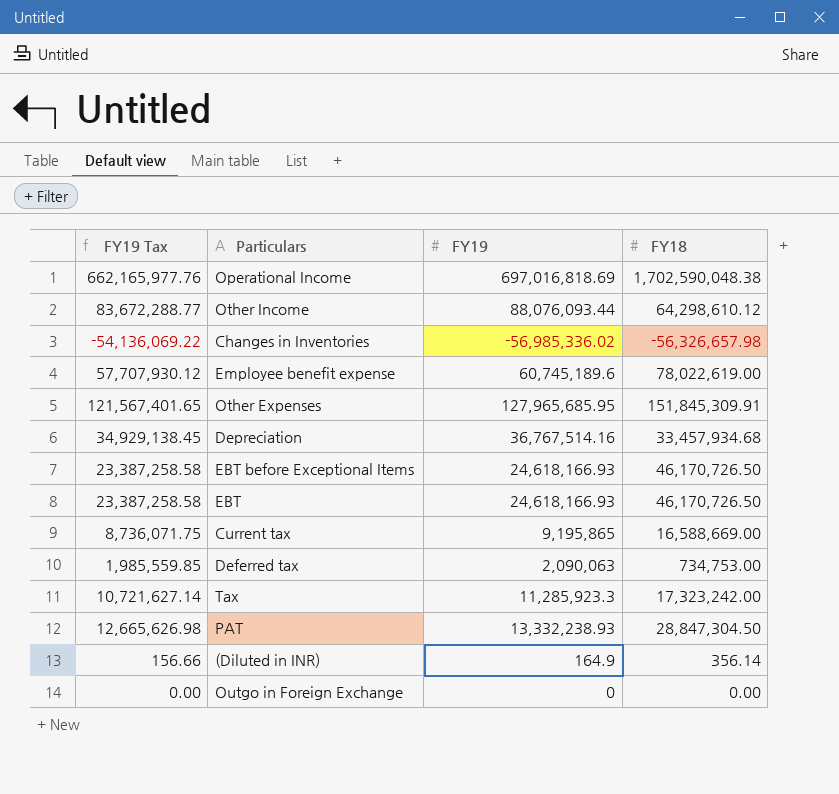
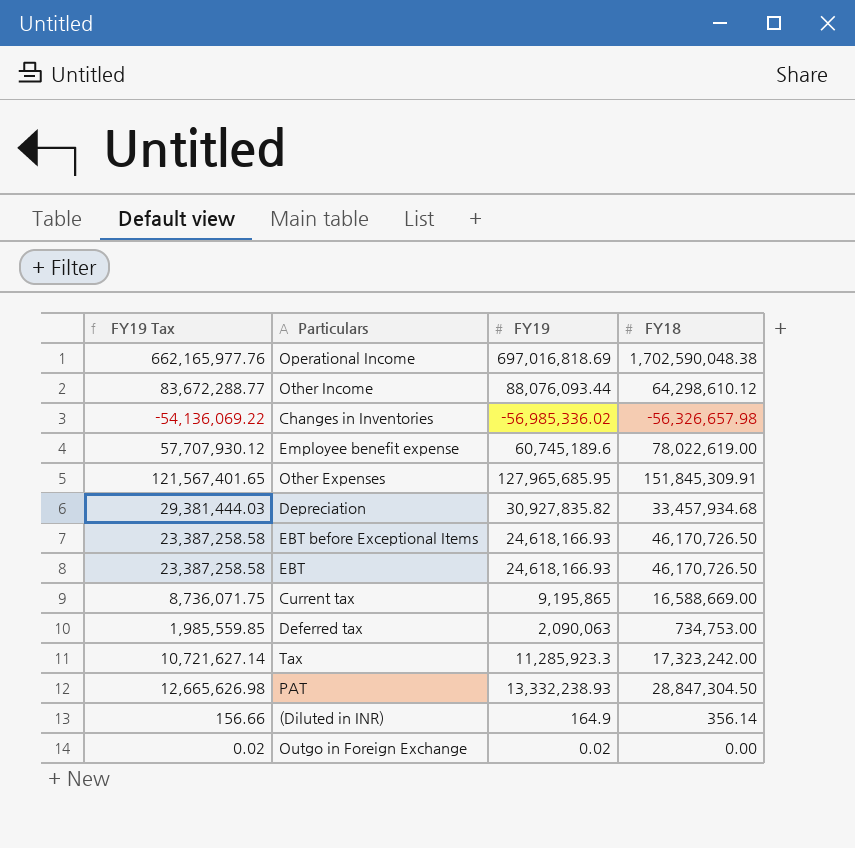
Depreciation | FY19 Tax: 34,929,138.45 -> 29,381,444.03
Depreciation | FY19: 36,767,514.16 -> 30,927,835.82
Outgo in Foreign Exchange | FY19 Tax: 0.00 -> 0.02
Outgo in Foreign Exchange | FY19: 0 -> 0.02

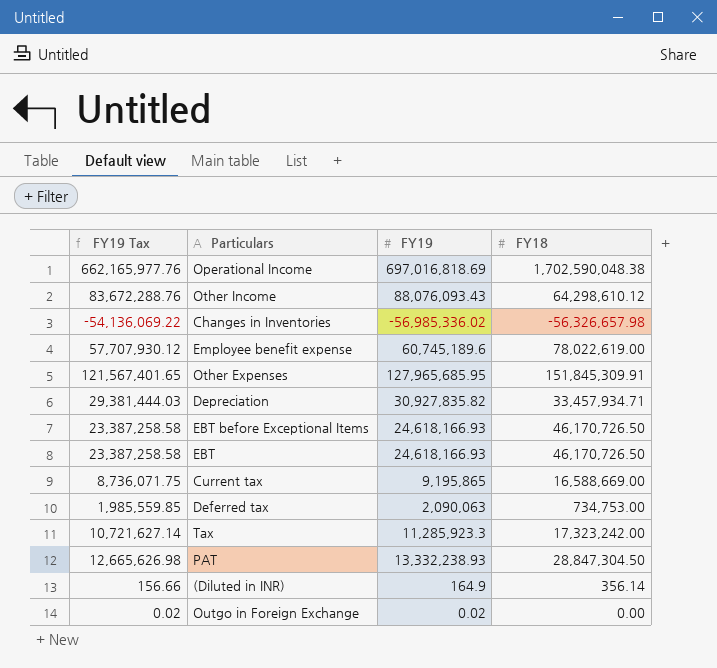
Other Income | FY19 Tax: 83,672,288.77 -> 83,672,288.76
Other Income | FY19: 88,076,093.44 -> 88,076,093.43
Depreciation | FY18: 33,457,934.68 -> 33,457,934.71

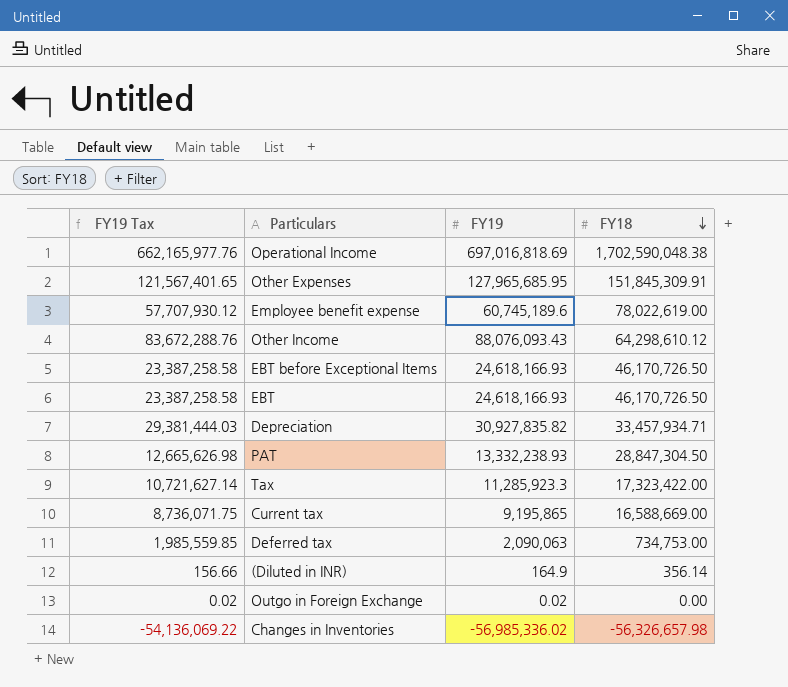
row order: none -> FY18 descending
Tax | FY18: 17,323,242.00 -> 17,323,422.00

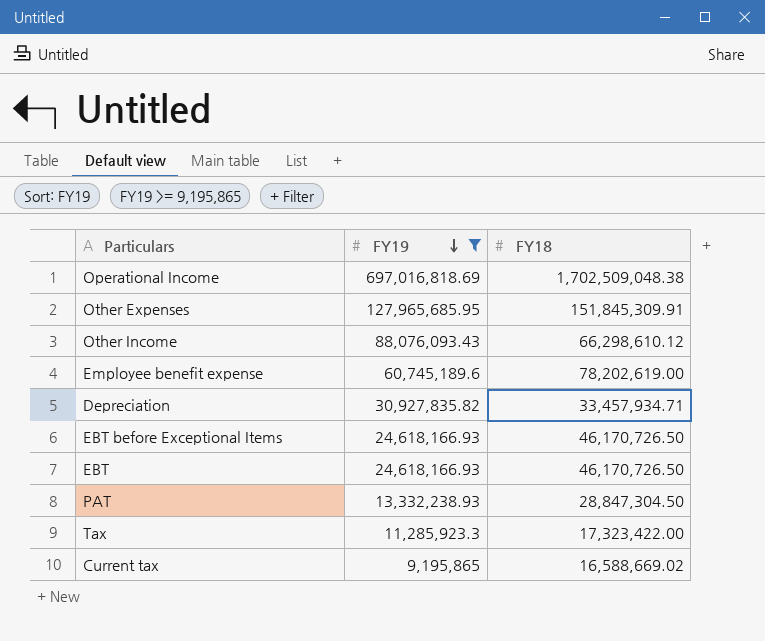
filter: none -> FY19 >= 9,195,865
row order: FY18 descending -> FY19 descending
column FY19 Tax | formula: [FY19] * 0.95 -> none
Operational Income | FY18: 1,702,590,048.38 -> 1,702,509,048.38
Other Income | FY18: 64,298,610.12 -> 66,298,610.12
Employee benefit expense | FY18: 78,022,619.00 -> 78,202,619.00
Current tax | FY18: 16,588,669.00 -> 16,588,669.02

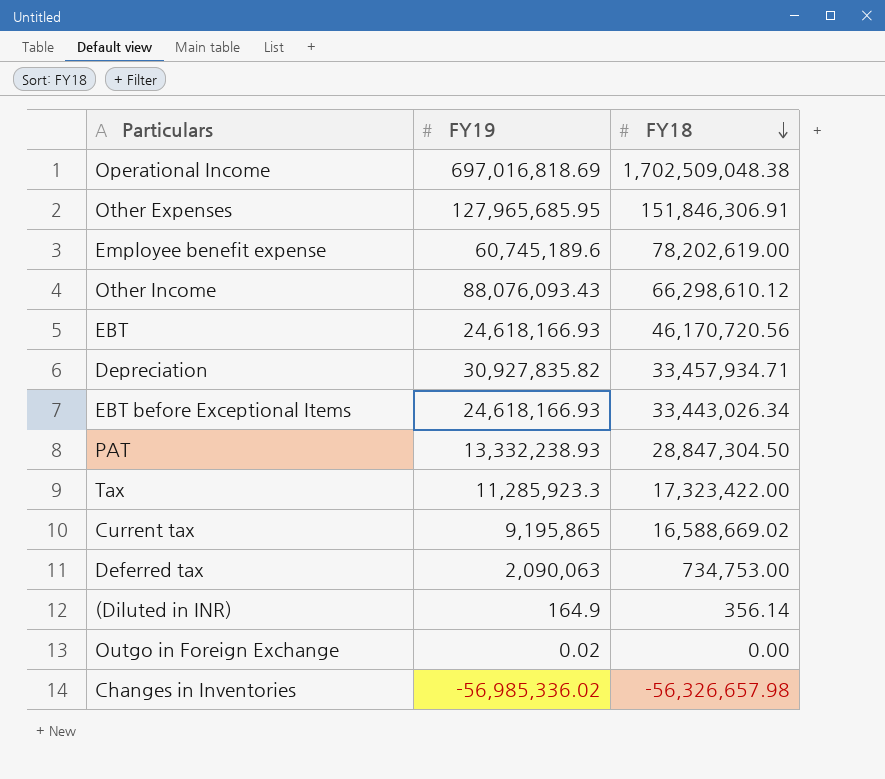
filter: FY19 >= 9,195,865 -> none
row order: FY19 descending -> FY18 descending
Other Expenses | FY18: 151,845,309.91 -> 151,846,306.91
EBT | FY18: 46,170,726.50 -> 46,170,720.56
EBT before Exceptional Items | FY18: 46,170,726.50 -> 33,443,026.34

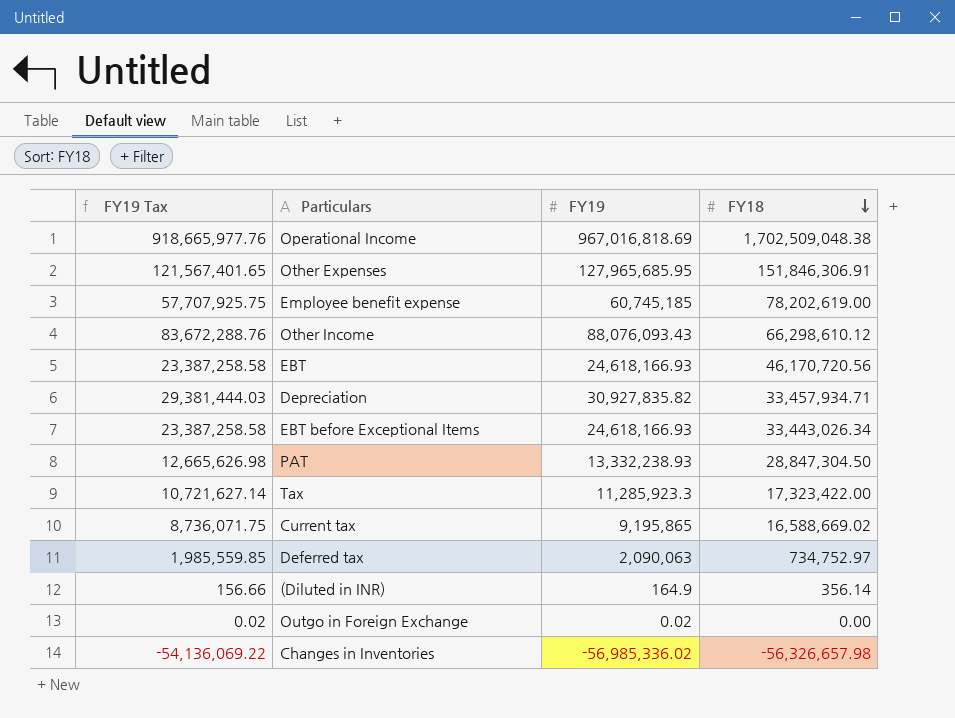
column FY19 Tax | formula: none -> [FY19] * 0.95
Operational Income | FY19: 697,016,818.69 -> 967,016,818.69
Employee benefit expense | FY19: 60,745,189.6 -> 60,745,185
Deferred tax | FY18: 734,753.00 -> 734,752.97

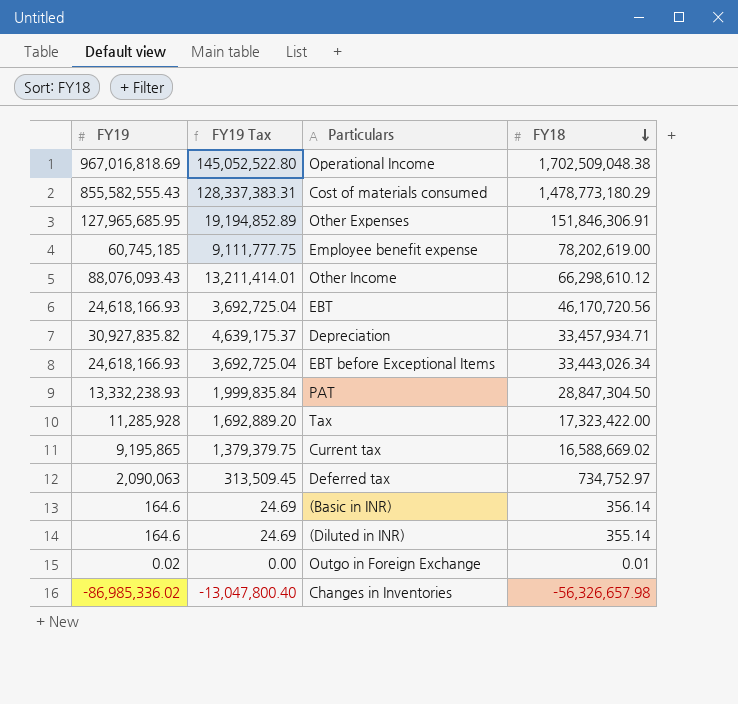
column FY19 | position: 3 -> 1
column FY19 Tax | formula: [FY19] * 0.95 -> [FY19] * 0.15
row Cost of materials consumed: none -> 855,582,555.43 | 128,337,383.31 | 1,478,773,180.29
Tax | FY19: 11,285,923.3 -> 11,285,928
row (Basic in INR): none -> 164.6 | 24.69 | 356.14
(Diluted in INR) | FY19: 164.9 -> 164.6
(Diluted in INR) | FY18: 356.14 -> 355.14
Outgo in Foreign Exchange | FY18: 0.00 -> 0.01
Changes in Inventories | FY19: -56,985,336.02 -> -86,985,336.02

